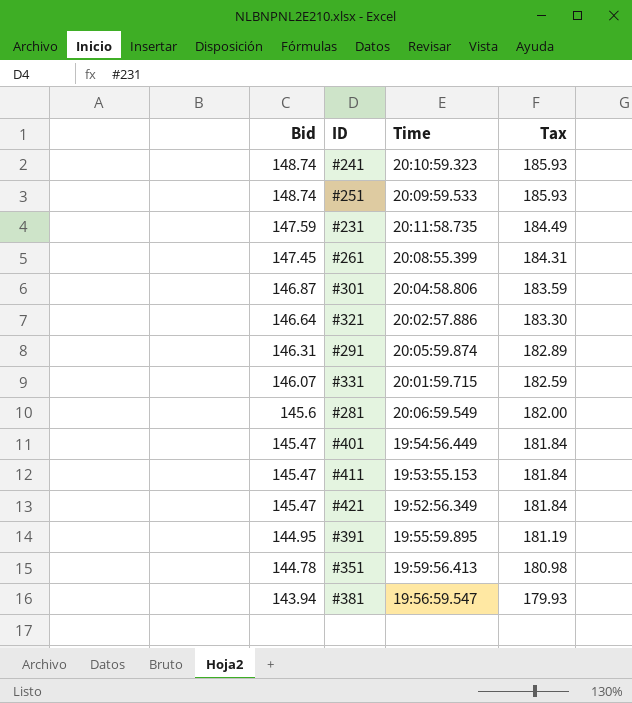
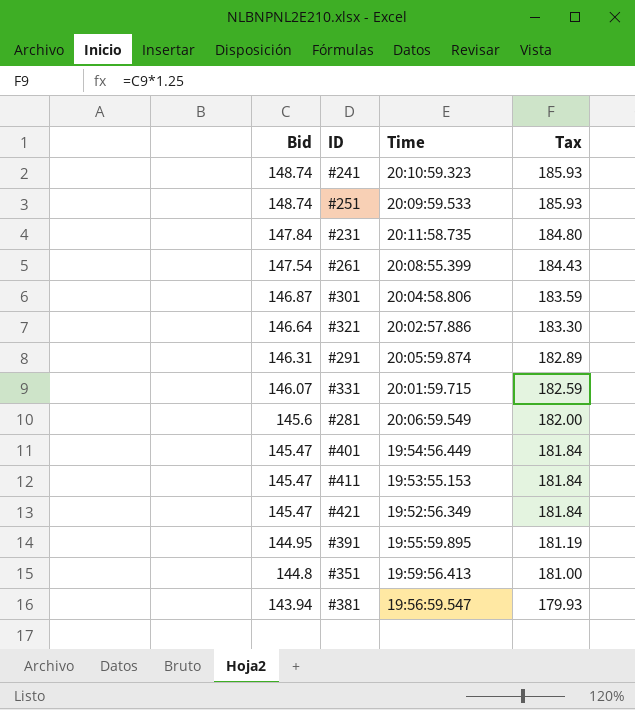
#231 | Bid: 147.59 -> 147.84
#231 | Tax: 184.49 -> 184.80
#261 | Bid: 147.45 -> 147.54
#261 | Tax: 184.31 -> 184.43
#351 | Bid: 144.78 -> 144.8
#351 | Tax: 180.98 -> 181.00

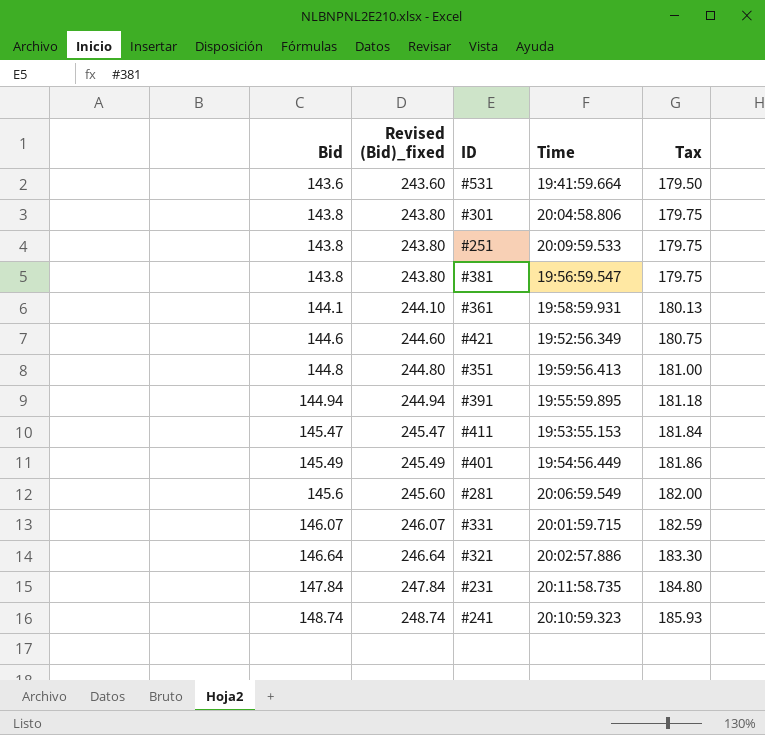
row order: Bid descending -> Bid ascending
column Revised (Bid)_fixed | formula: none -> [Bid] + 100
row #261: 147.54 | 20:08:55.399 | 184.43 -> none
row #291: 146.31 | 20:05:59.874 | 182.89 -> none
row #531: none -> 143.6 | 243.60 | 19:41:59.664 | 179.50
#301 | Bid: 146.87 -> 143.8
#301 | Tax: 183.59 -> 179.75
#251 | Bid: 148.74 -> 143.8
#251 | Tax: 185.93 -> 179.75
#381 | Bid: 143.94 -> 143.8
#381 | Tax: 179.93 -> 179.75
row #361: none -> 144.1 | 244.10 | 19:58:59.931 | 180.13
#421 | Bid: 145.47 -> 144.6
#421 | Tax: 181.84 -> 180.75
#391 | Bid: 144.95 -> 144.94
#391 | Tax: 181.19 -> 181.18
#401 | Bid: 145.47 -> 145.49
#401 | Tax: 181.84 -> 181.86

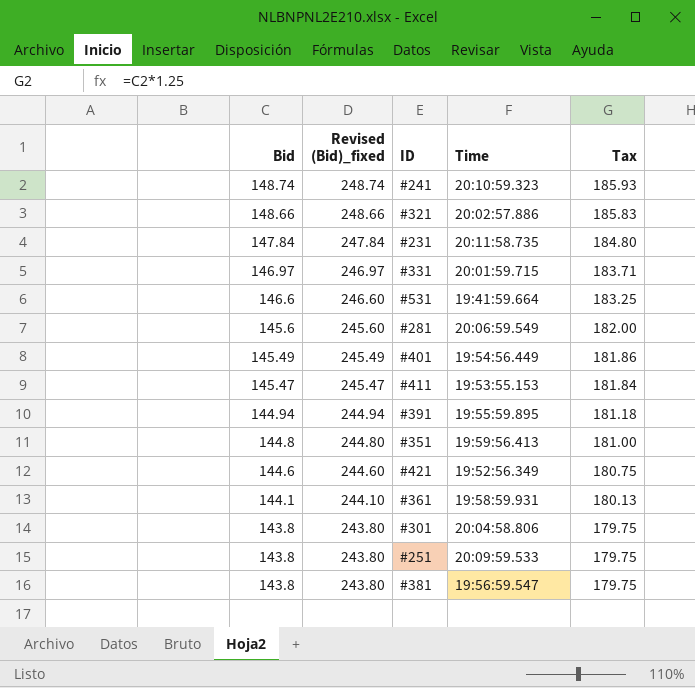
row order: Bid ascending -> Bid descending
#321 | Bid: 146.64 -> 148.66
#321 | Revised (Bid)_fixed: 246.64 -> 248.66
#321 | Tax: 183.30 -> 185.83
#331 | Bid: 146.07 -> 146.97
#331 | Revised (Bid)_fixed: 246.07 -> 246.97
#331 | Tax: 182.59 -> 183.71
#531 | Bid: 143.6 -> 146.6
#531 | Revised (Bid)_fixed: 243.60 -> 246.60
#531 | Tax: 179.50 -> 183.25

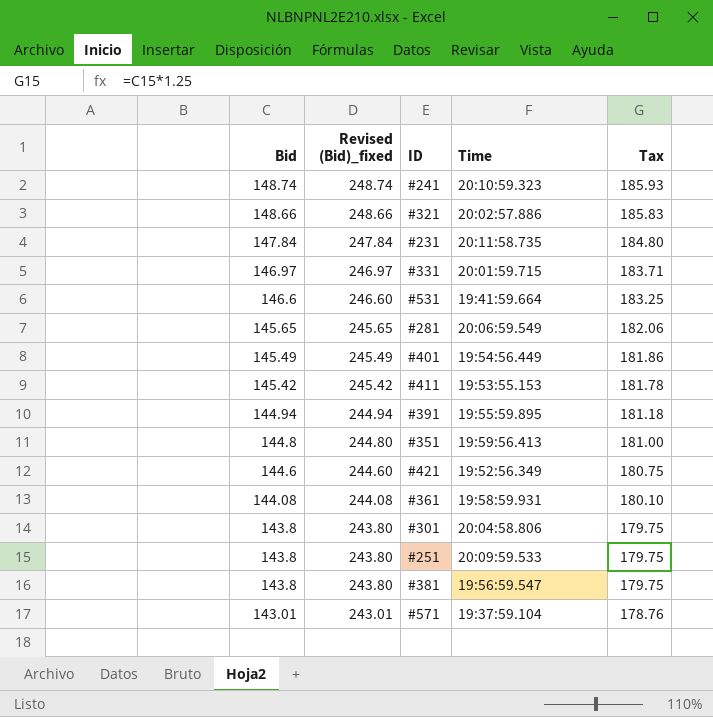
#281 | Bid: 145.6 -> 145.65
#281 | Revised (Bid)_fixed: 245.60 -> 245.65
#281 | Tax: 182.00 -> 182.06
#411 | Bid: 145.47 -> 145.42
#411 | Revised (Bid)_fixed: 245.47 -> 245.42
#411 | Tax: 181.84 -> 181.78
#361 | Bid: 144.1 -> 144.08
#361 | Revised (Bid)_fixed: 244.10 -> 244.08
#361 | Tax: 180.13 -> 180.10
row #571: none -> 143.01 | 243.01 | 19:37:59.104 | 178.76

